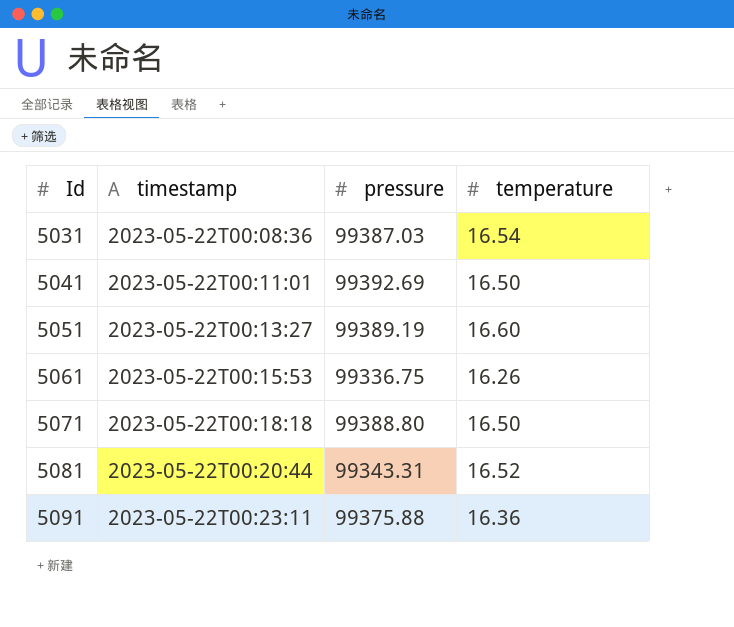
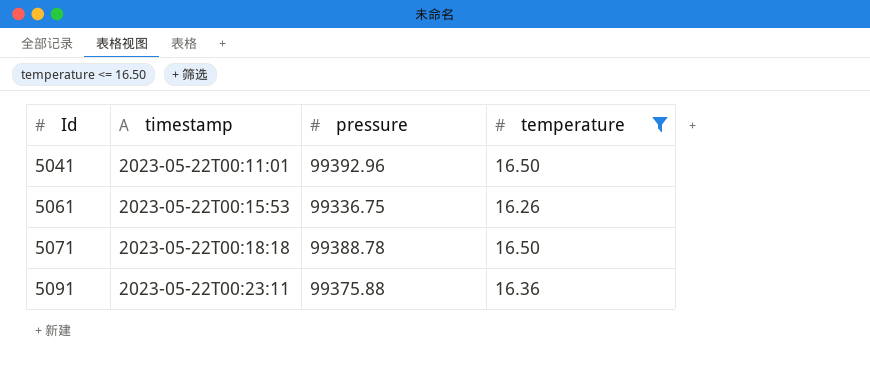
filter: none -> temperature <= 16.50
5041 | pressure: 99392.69 -> 99392.96
5071 | pressure: 99388.80 -> 99388.78

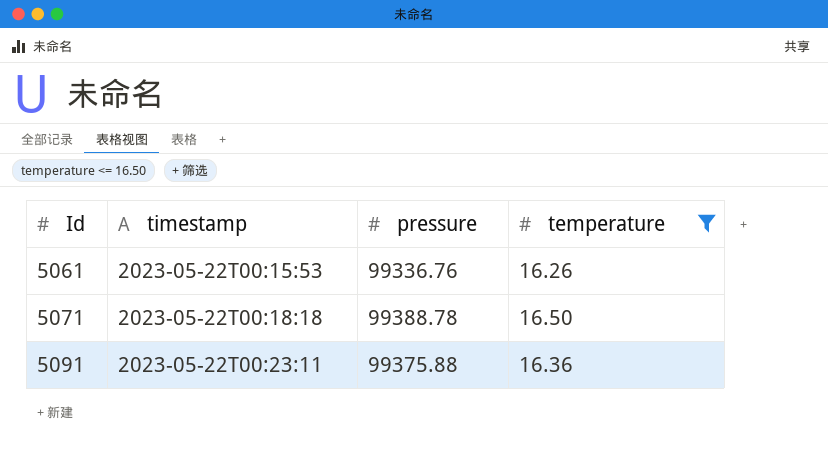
row 5041: 2023-05-22T00:11:01 | 99392.96 | 16.50 -> none
5061 | pressure: 99336.75 -> 99336.76

